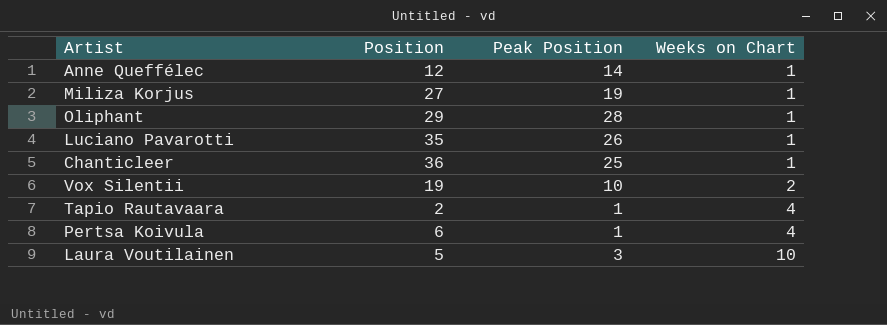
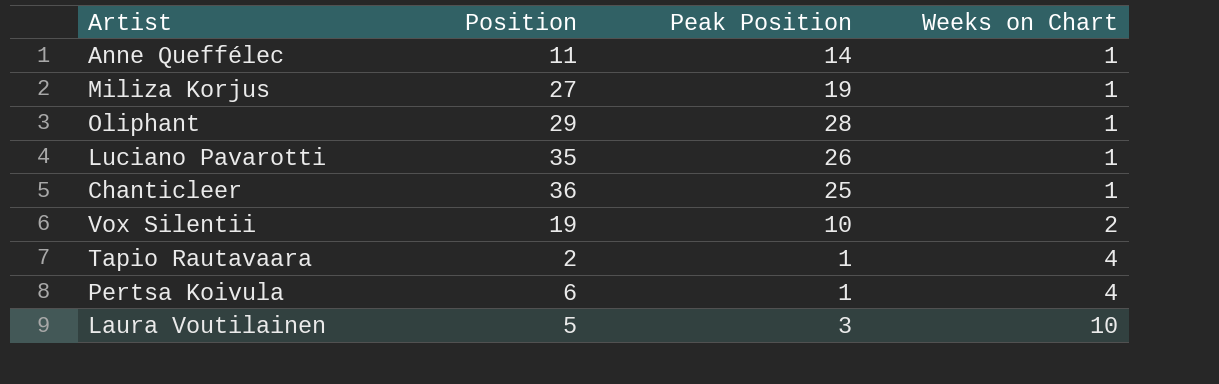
Anne Queffélec | Position: 12 -> 11

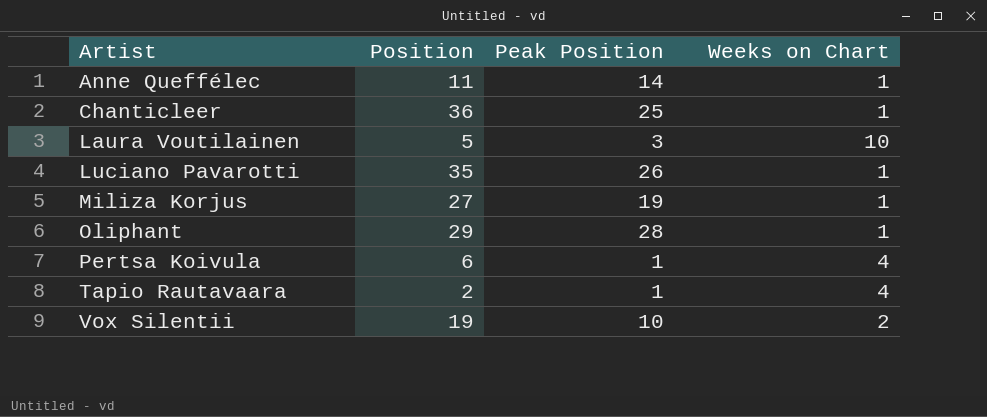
row order: Weeks on Chart ascending -> Artist ascending

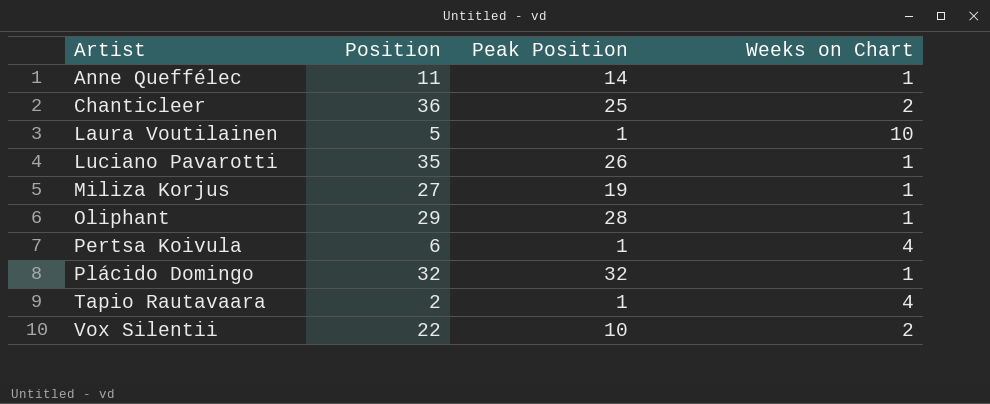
Chanticleer | Weeks on Chart: 1 -> 2
Laura Voutilainen | Peak Position: 3 -> 1
row Plácido Domingo: none -> 32 | 32 | 1
Vox Silentii | Position: 19 -> 22

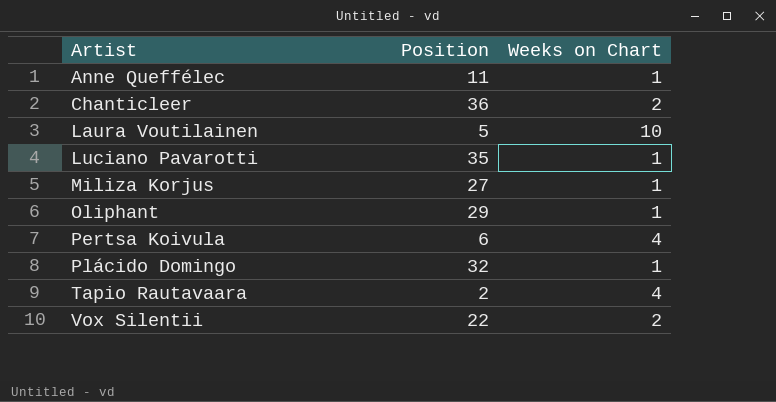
column Peak Position | position: 3 -> none

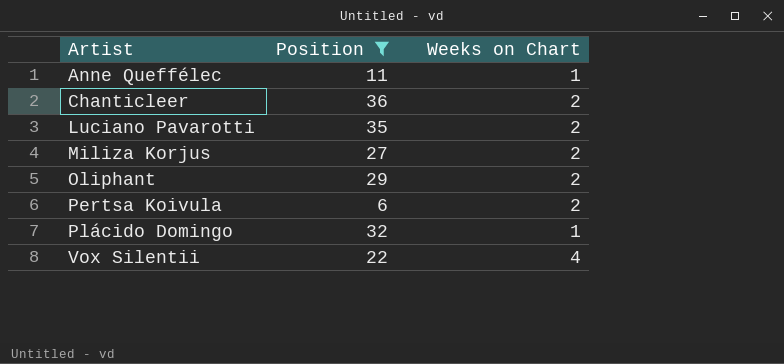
filter: none -> Position >= 6
Luciano Pavarotti | Weeks on Chart: 1 -> 2
Miliza Korjus | Weeks on Chart: 1 -> 2
Oliphant | Weeks on Chart: 1 -> 2
Pertsa Koivula | Weeks on Chart: 4 -> 2
Vox Silentii | Weeks on Chart: 2 -> 4

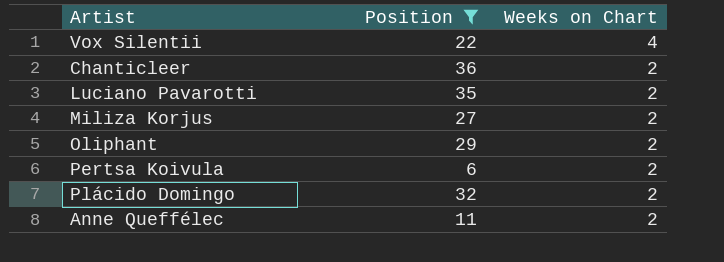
row order: Artist ascending -> Weeks on Chart descending
Plácido Domingo | Weeks on Chart: 1 -> 2
Anne Queffélec | Weeks on Chart: 1 -> 2

